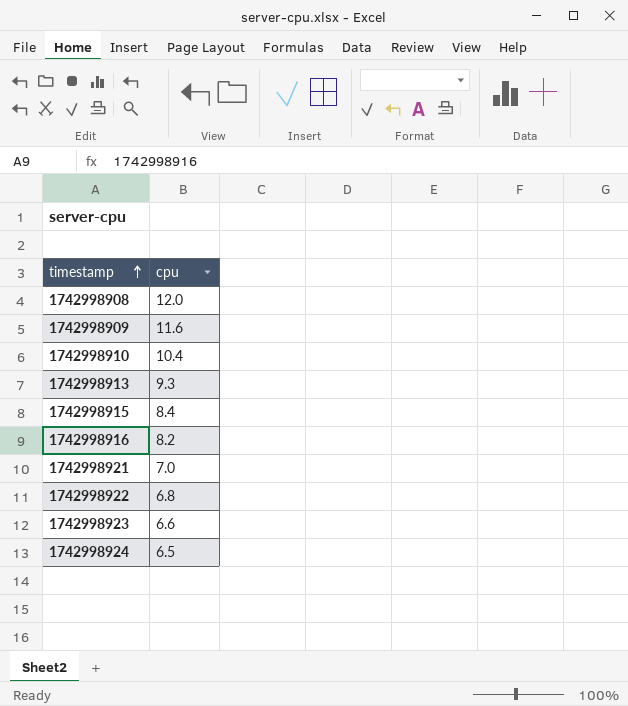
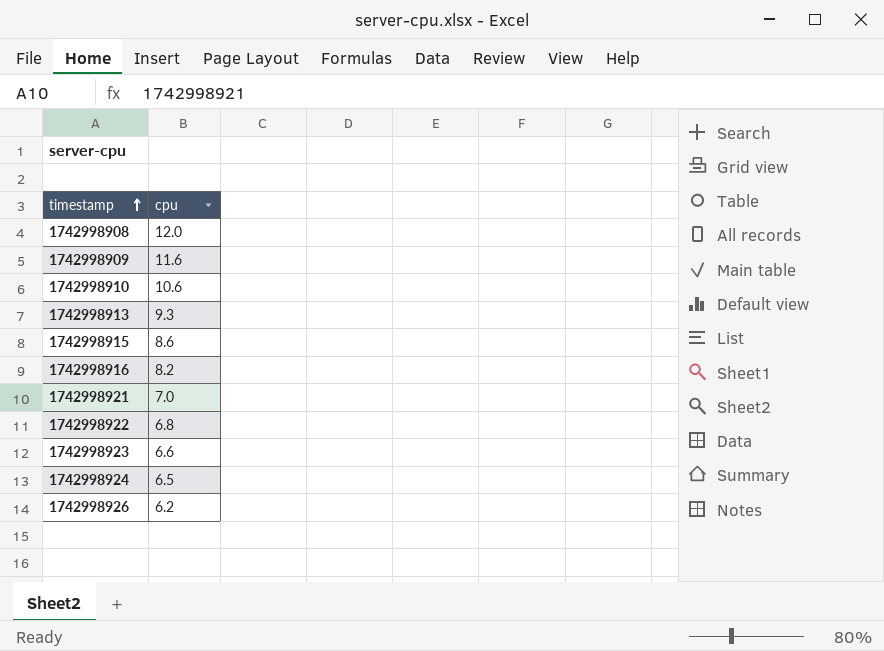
1742998910 | cpu: 10.4 -> 10.6
1742998915 | cpu: 8.4 -> 8.6
row 1742998926: none -> 6.2

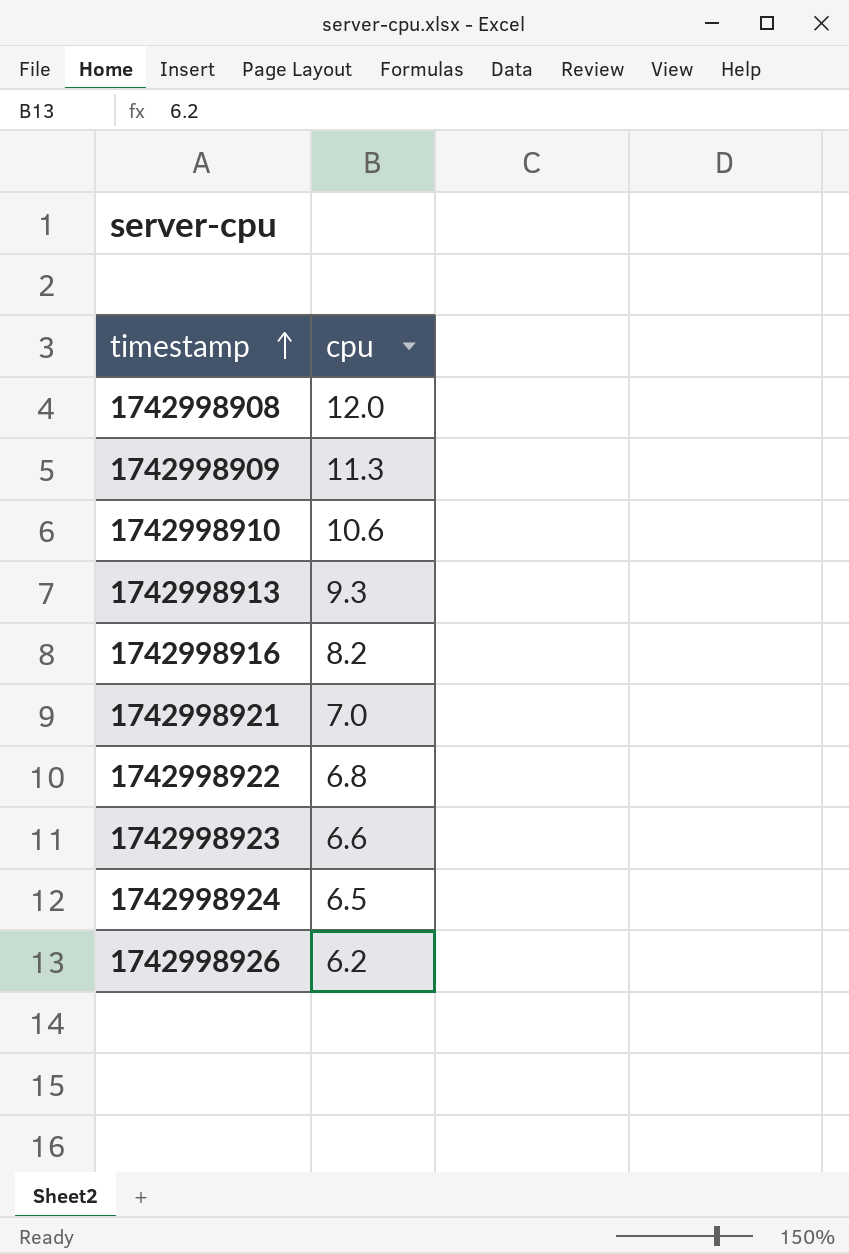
row 1742998915: 8.6 -> none
1742998909 | cpu: 11.6 -> 11.3

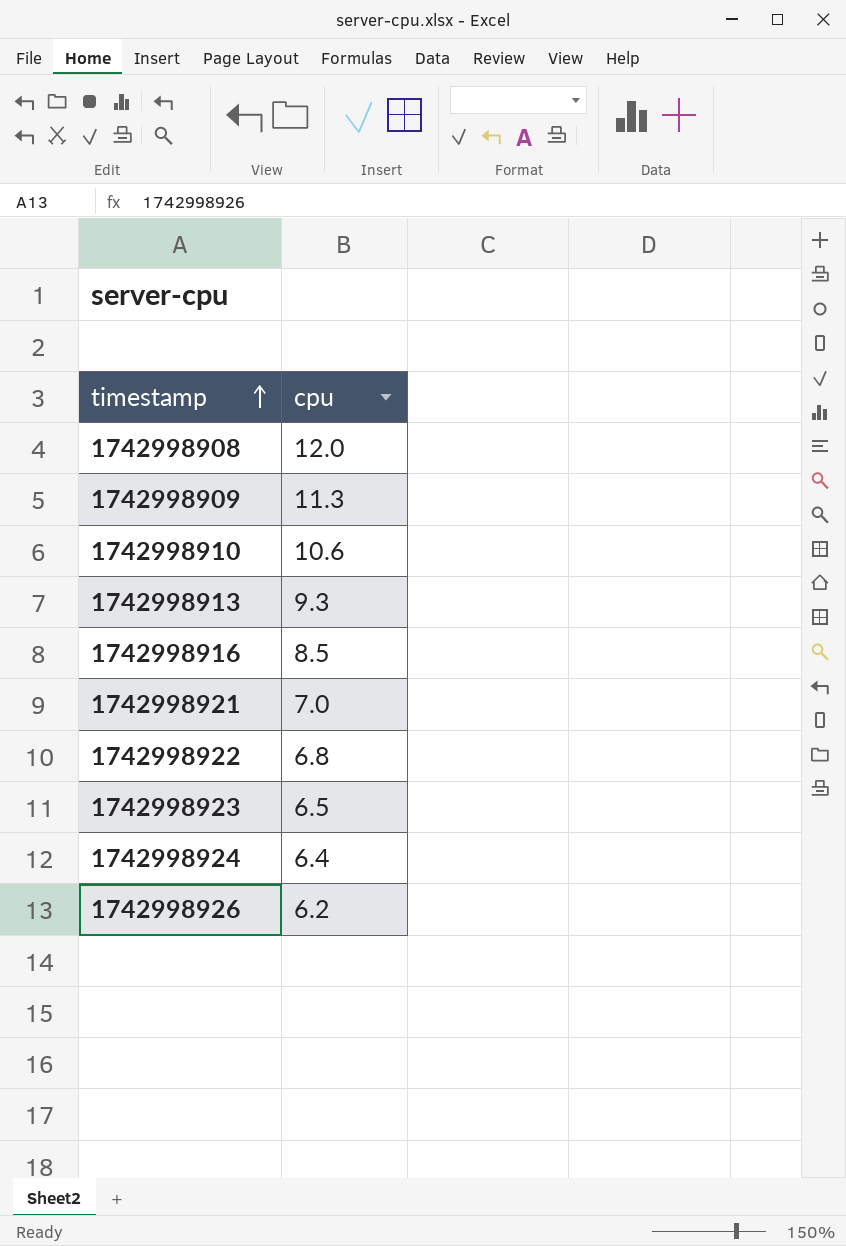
1742998916 | cpu: 8.2 -> 8.5
1742998923 | cpu: 6.6 -> 6.5
1742998924 | cpu: 6.5 -> 6.4

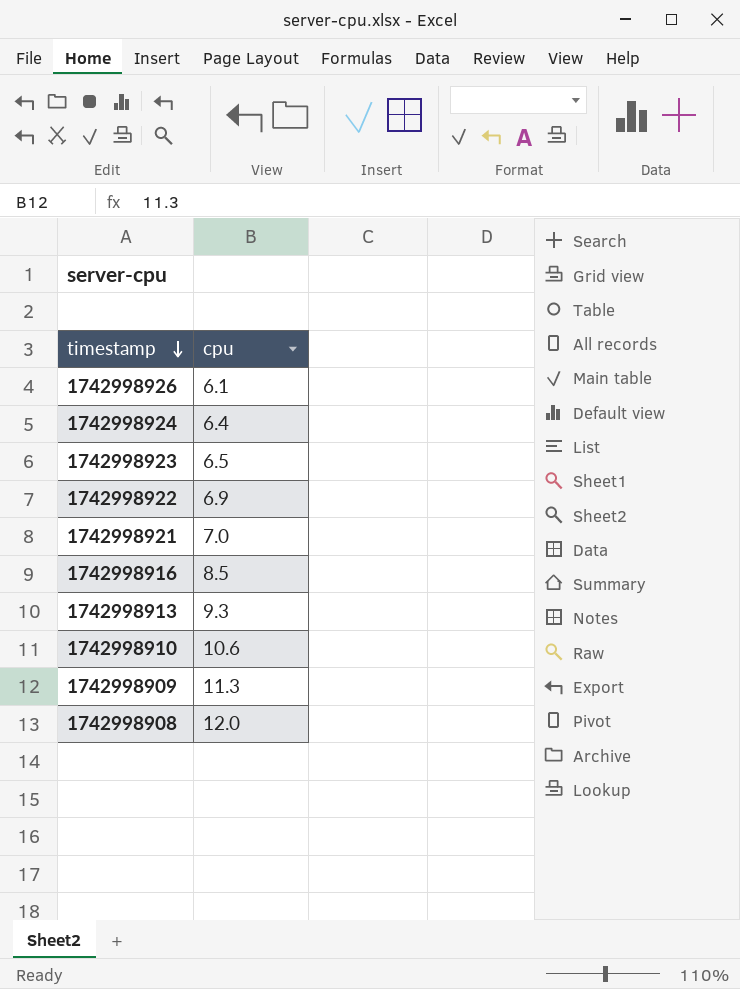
row order: timestamp ascending -> timestamp descending
1742998926 | cpu: 6.2 -> 6.1
1742998922 | cpu: 6.8 -> 6.9

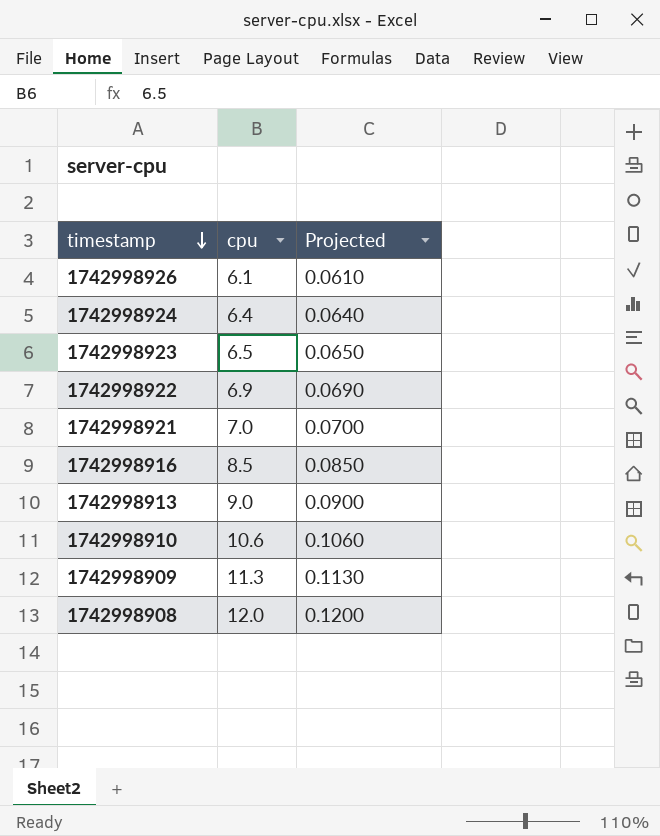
column Projected | formula: none -> [cpu] * 0.01
1742998913 | cpu: 9.3 -> 9.0

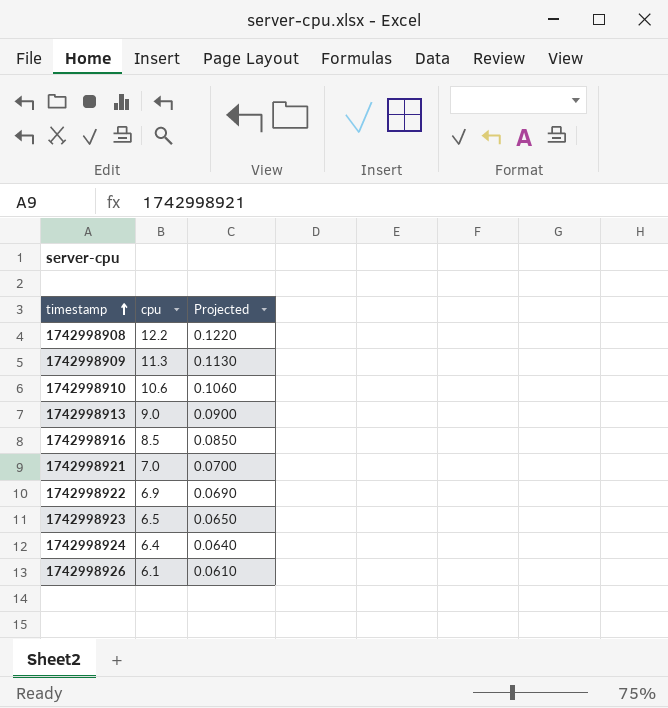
row order: timestamp descending -> timestamp ascending
1742998908 | cpu: 12.0 -> 12.2
1742998908 | Projected: 0.1200 -> 0.1220

